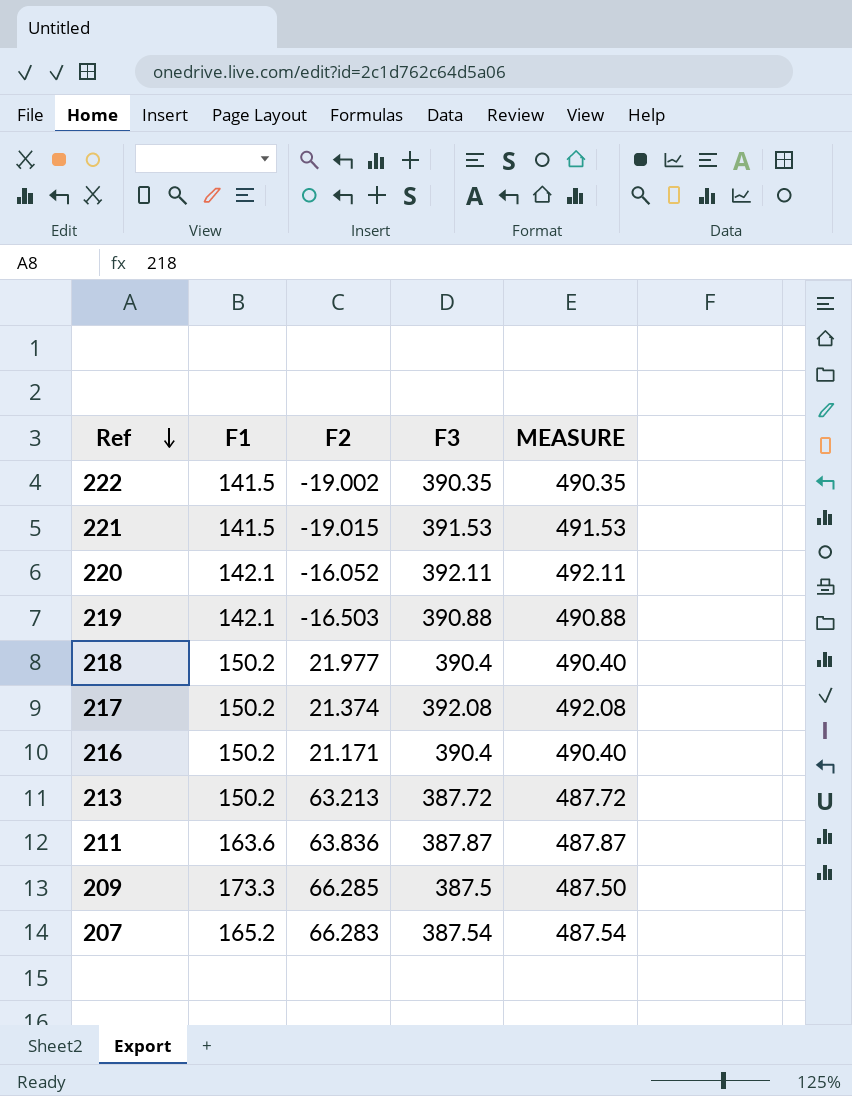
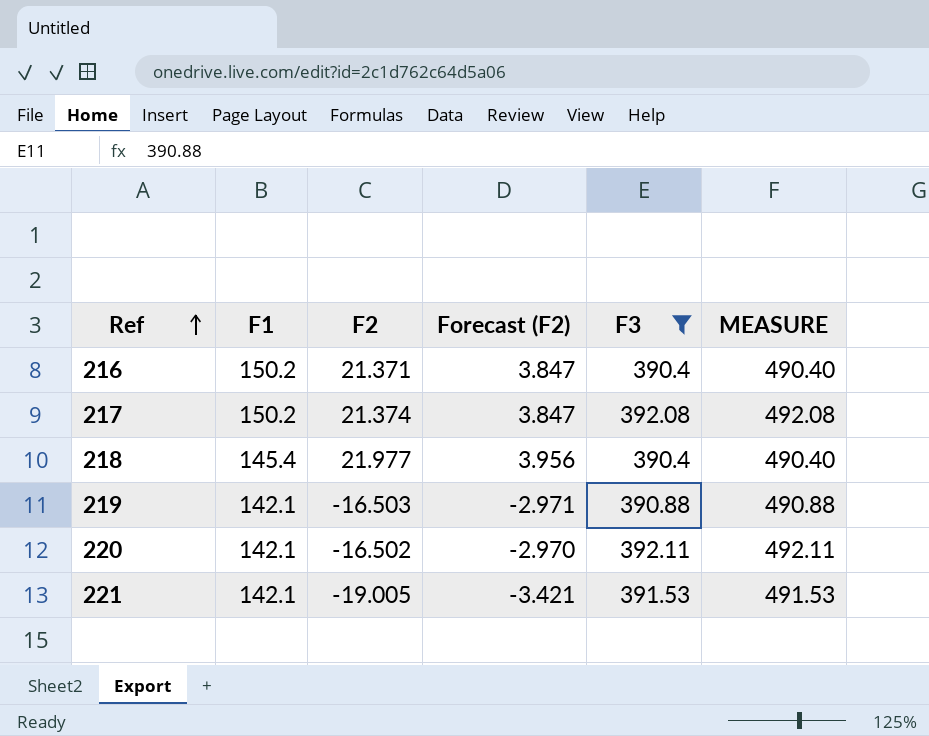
filter: none -> F3 >= 390.4
row order: Ref descending -> Ref ascending
column Forecast (F2) | formula: none -> [F2] * 0.18
216 | F2: 21.171 -> 21.371
218 | F1: 150.2 -> 145.4
220 | F2: -16.052 -> -16.502
221 | F1: 141.5 -> 142.1
221 | F2: -19.015 -> -19.005

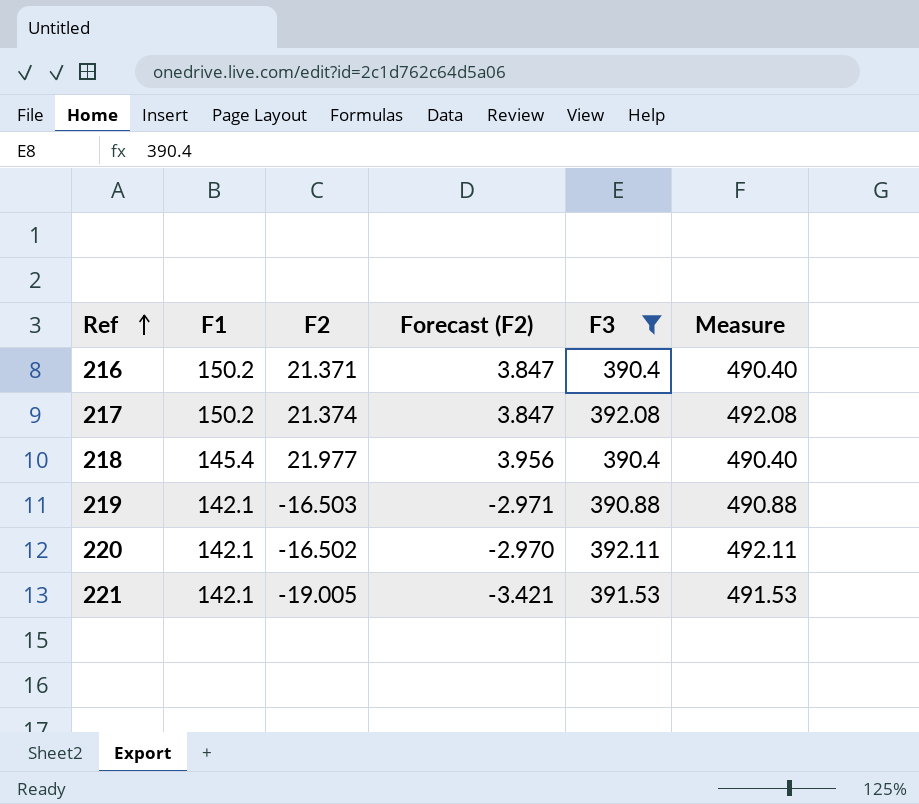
column name: MEASURE -> Measure

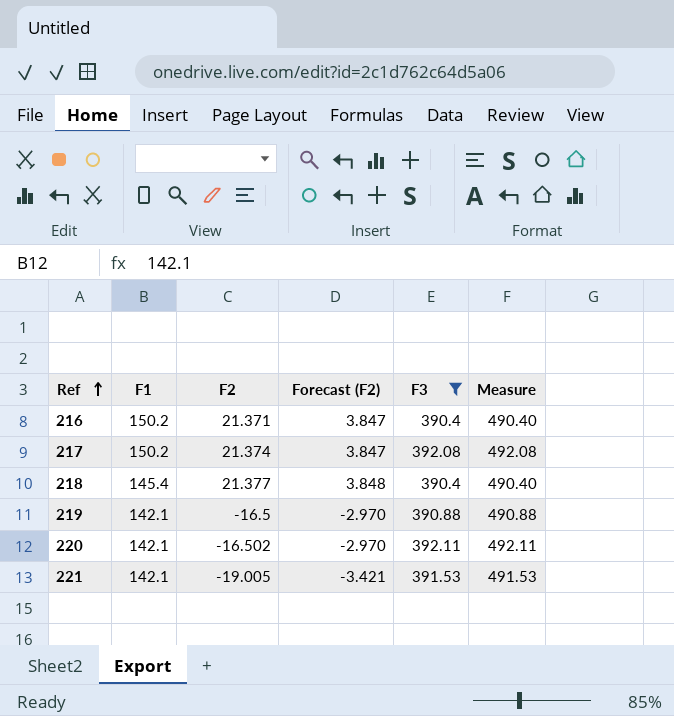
218 | F2: 21.977 -> 21.377
218 | Forecast (F2): 3.956 -> 3.848
219 | F2: -16.503 -> -16.5
219 | Forecast (F2): -2.971 -> -2.970

